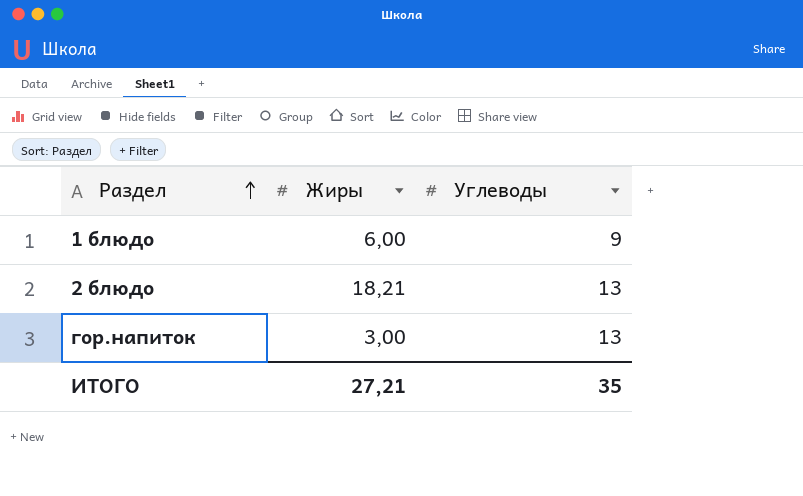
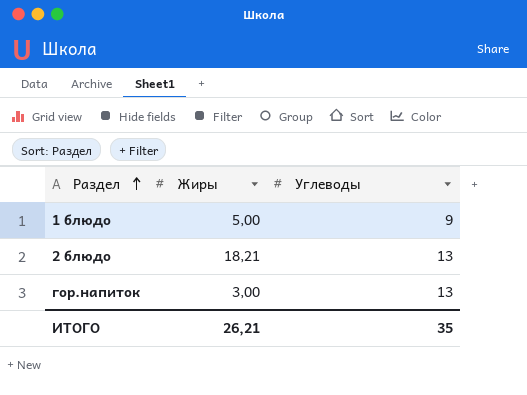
1 блюдо | Жиры: 6,00 -> 5,00
ИТОГО | Жиры: 27,21 -> 26,21

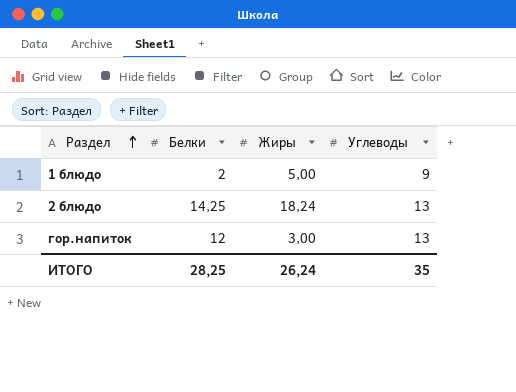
column Белки | position: none -> 2
2 блюдо | Жиры: 18,21 -> 18,24
ИТОГО | Жиры: 26,21 -> 26,24

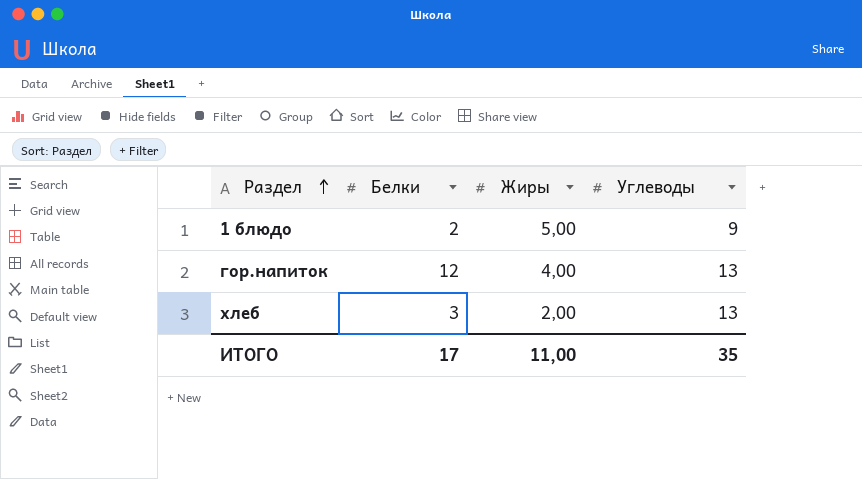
row 2 блюдо: 14,25 | 18,24 | 13 -> none
гор.напиток | Жиры: 3,00 -> 4,00
row хлеб: none -> 3 | 2,00 | 13
ИТОГО | Белки: 28,25 -> 17
ИТОГО | Жиры: 26,24 -> 11,00

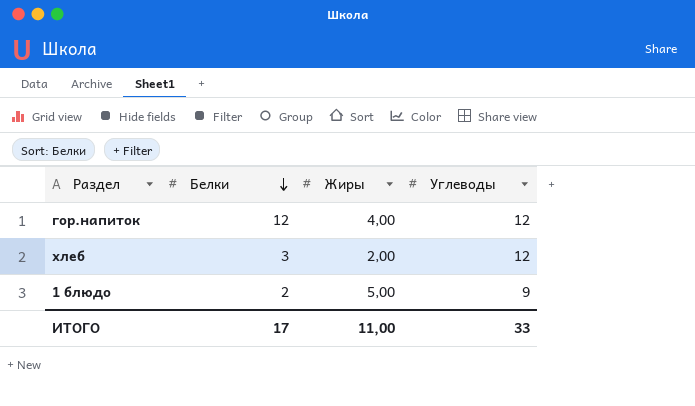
row order: Раздел ascending -> Белки descending
гор.напиток | Углеводы: 13 -> 12
хлеб | Углеводы: 13 -> 12
ИТОГО | Углеводы: 35 -> 33

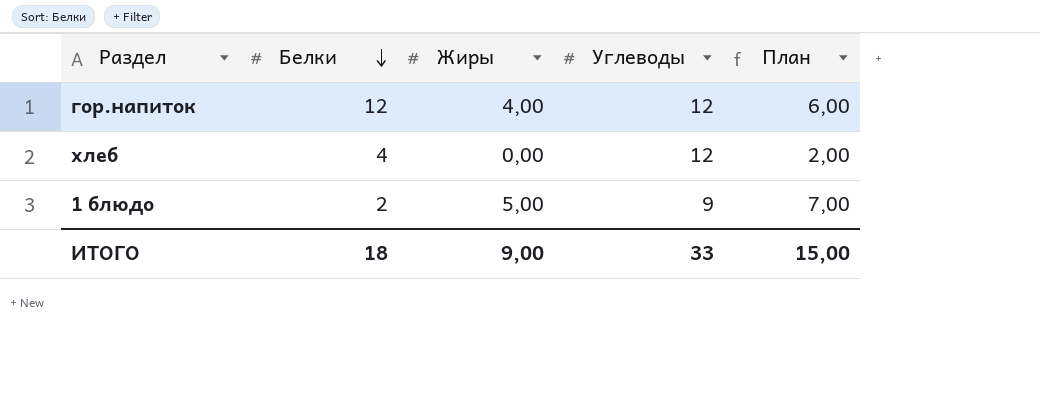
column План | formula: none -> [Жиры] + 2
хлеб | Белки: 3 -> 4
хлеб | Жиры: 2,00 -> 0,00
ИТОГО | Белки: 17 -> 18
ИТОГО | Жиры: 11,00 -> 9,00

